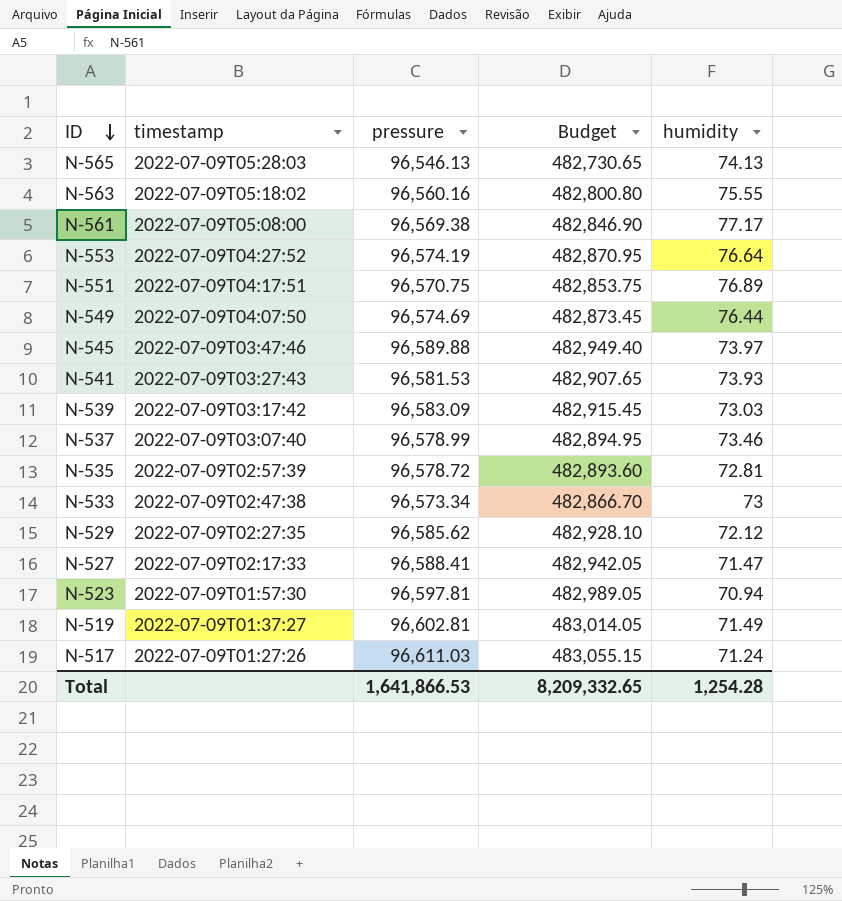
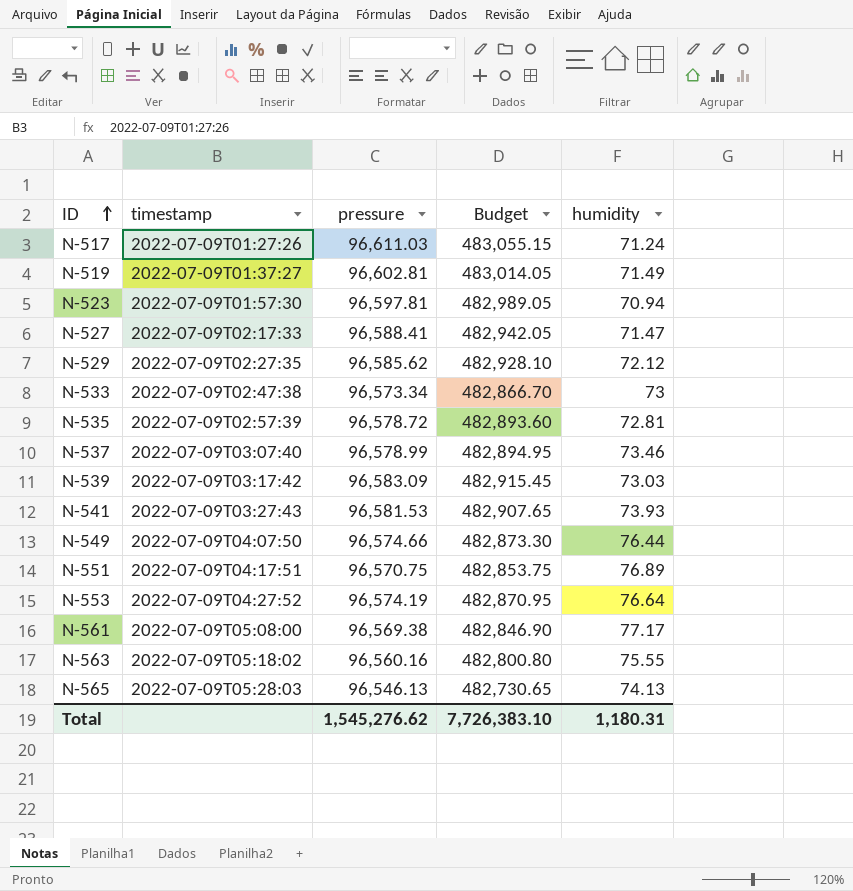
row order: ID descending -> ID ascending
row N-545: 2022-07-09T03:47:46 | 96,589.88 | 482,949.40 | 73.97 -> none
N-549 | pressure: 96,574.69 -> 96,574.66
N-549 | Budget: 482,873.45 -> 482,873.30
Total | pressure: 1,641,866.53 -> 1,545,276.62
Total | Budget: 8,209,332.65 -> 7,726,383.10
Total | humidity: 1,254.28 -> 1,180.31

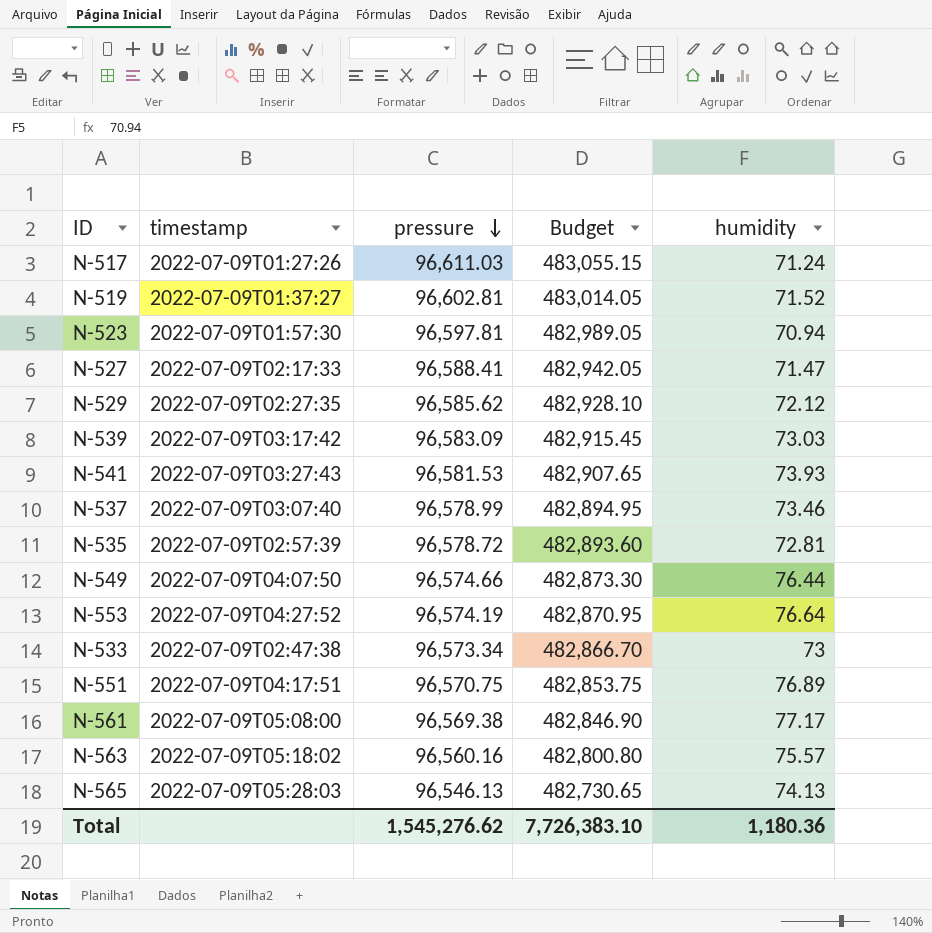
row order: ID ascending -> pressure descending
N-519 | humidity: 71.49 -> 71.52
N-563 | humidity: 75.55 -> 75.57
Total | humidity: 1,180.31 -> 1,180.36

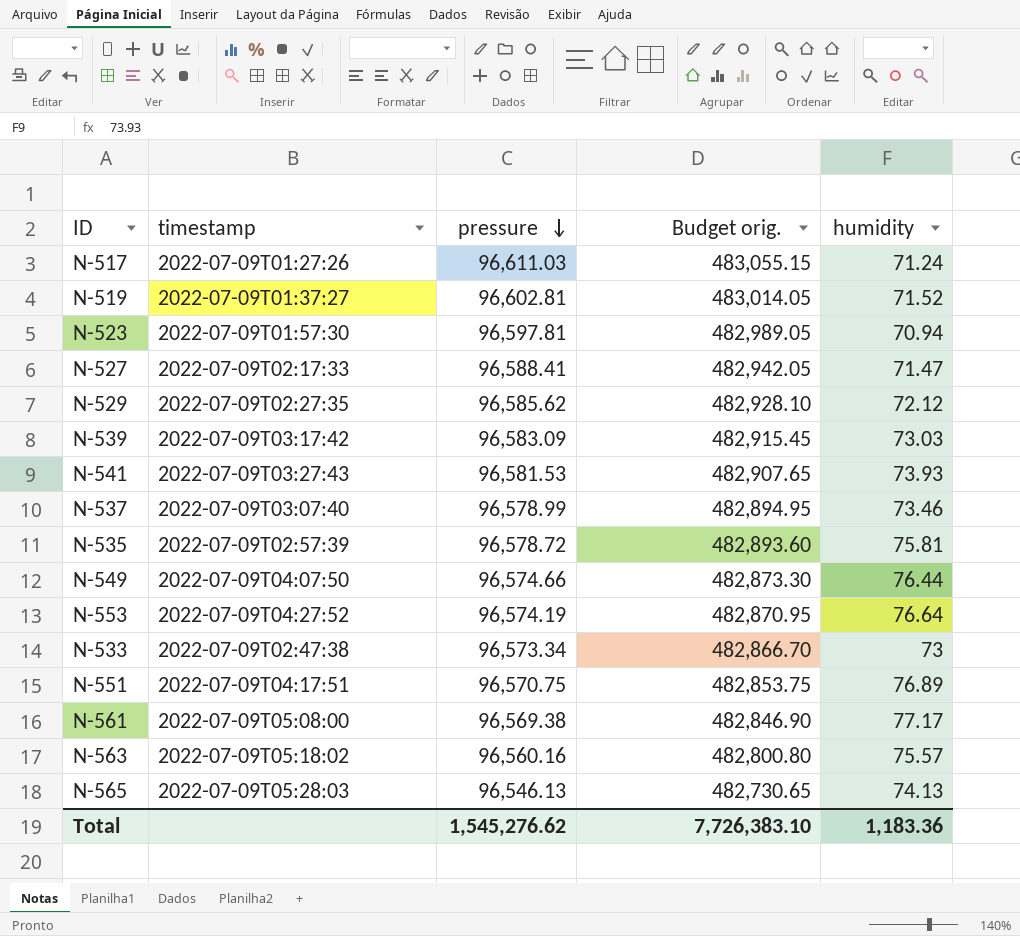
column name: Budget -> Budget orig.
N-535 | humidity: 72.81 -> 75.81
Total | humidity: 1,180.36 -> 1,183.36

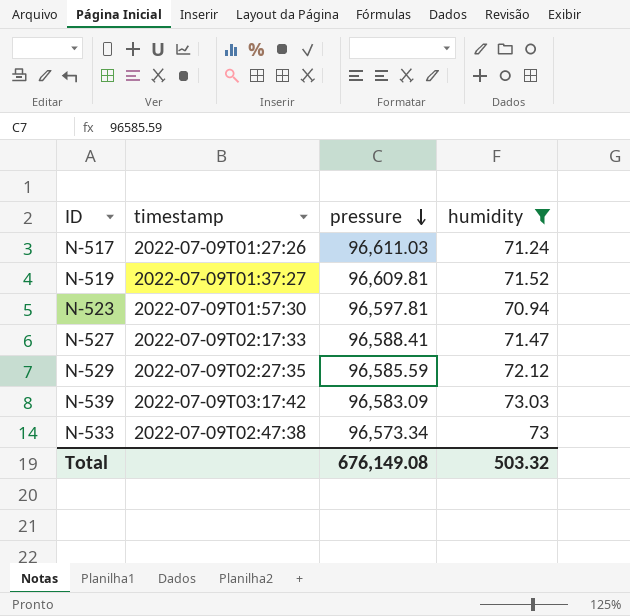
filter: none -> humidity <= 73.03
column Budget orig. | formula: [pressure] * 5 -> none
N-519 | pressure: 96,602.81 -> 96,609.81
N-529 | pressure: 96,585.62 -> 96,585.59
Total | pressure: 1,545,276.62 -> 676,149.08
Total | humidity: 1,183.36 -> 503.32

